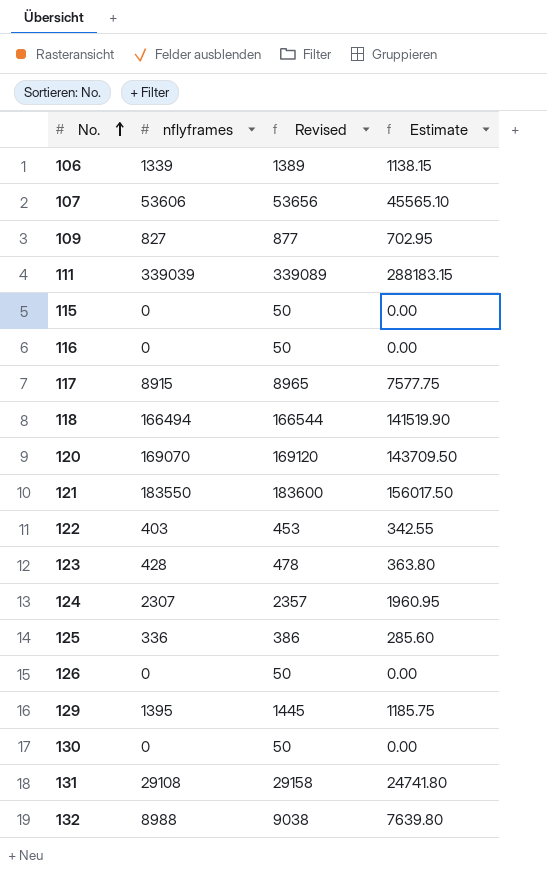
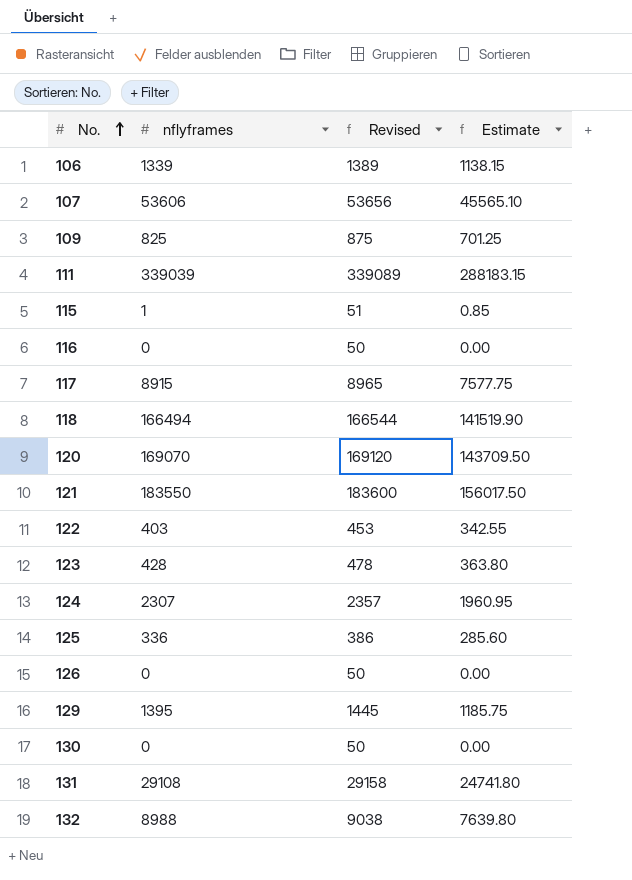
109 | nflyframes: 827 -> 825
109 | Revised: 877 -> 875
109 | Estimate: 702.95 -> 701.25
115 | nflyframes: 0 -> 1
115 | Revised: 50 -> 51
115 | Estimate: 0.00 -> 0.85

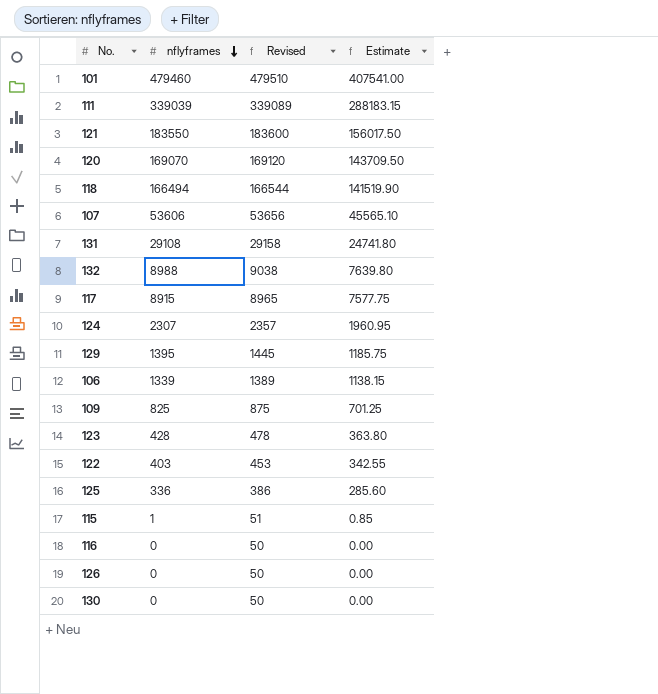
row order: No. ascending -> nflyframes descending
row 101: none -> 479460 | 479510 | 407541.00

